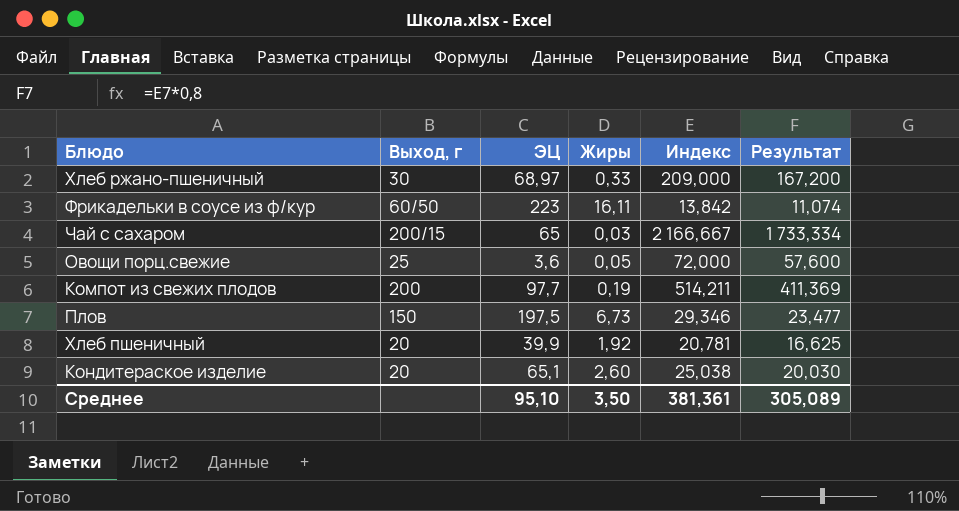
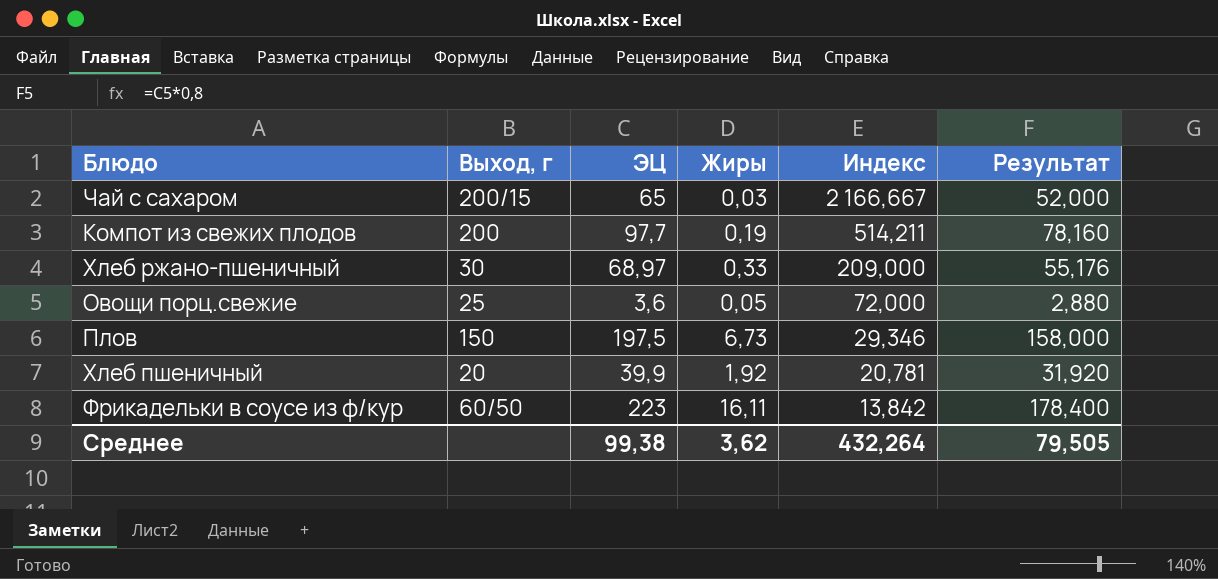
row order: none -> Индекс descending
column Результат | formula: [Индекс] * 0,8 -> [ЭЦ] * 0,8
row Кондитераское изделие: 20 | 65,1 | 2,60 | 25,038 | 20,030 -> none
Среднее | ЭЦ: 95,10 -> 99,38
Среднее | Жиры: 3,50 -> 3,62
Среднее | Индекс: 381,361 -> 432,264
Среднее | Результат: 305,089 -> 79,505

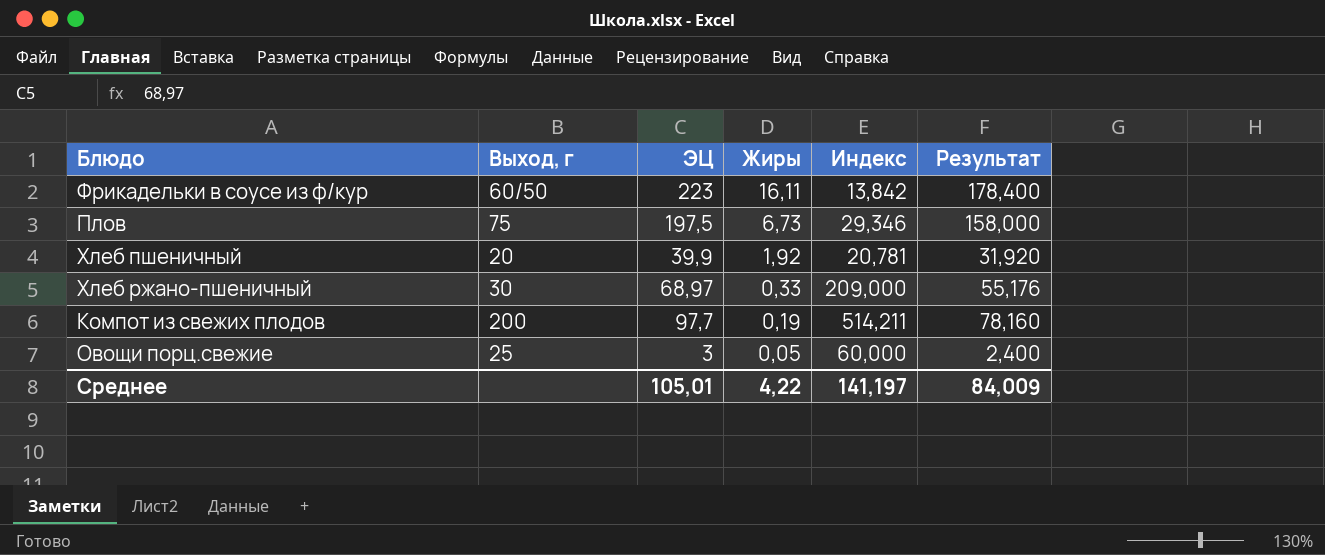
row order: Индекс descending -> Жиры descending
row Чай с сахаром: 200/15 | 65 | 0,03 | 2 166,667 | 52,000 -> none
Плов | Выход, г: 150 -> 75
Овощи порц.свежие | ЭЦ: 3,6 -> 3
Овощи порц.свежие | Индекс: 72,000 -> 60,000
Овощи порц.свежие | Результат: 2,880 -> 2,400
Среднее | ЭЦ: 99,38 -> 105,01
Среднее | Жиры: 3,62 -> 4,22
Среднее | Индекс: 432,264 -> 141,197
Среднее | Результат: 79,505 -> 84,009

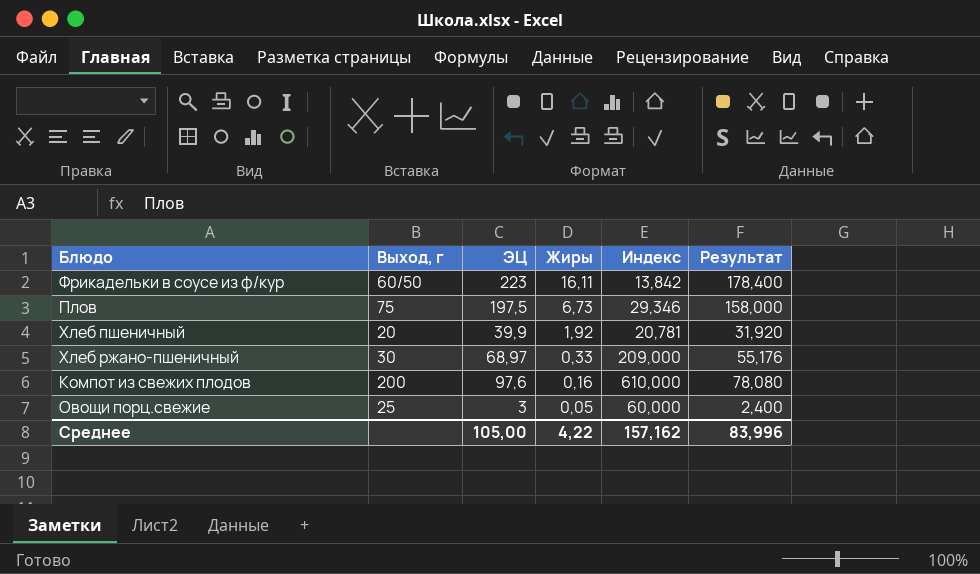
Компот из свежих плодов | ЭЦ: 97,7 -> 97,6
Компот из свежих плодов | Жиры: 0,19 -> 0,16
Компот из свежих плодов | Индекс: 514,211 -> 610,000
Компот из свежих плодов | Результат: 78,160 -> 78,080
Среднее | ЭЦ: 105,01 -> 105,00
Среднее | Индекс: 141,197 -> 157,162
Среднее | Результат: 84,009 -> 83,996

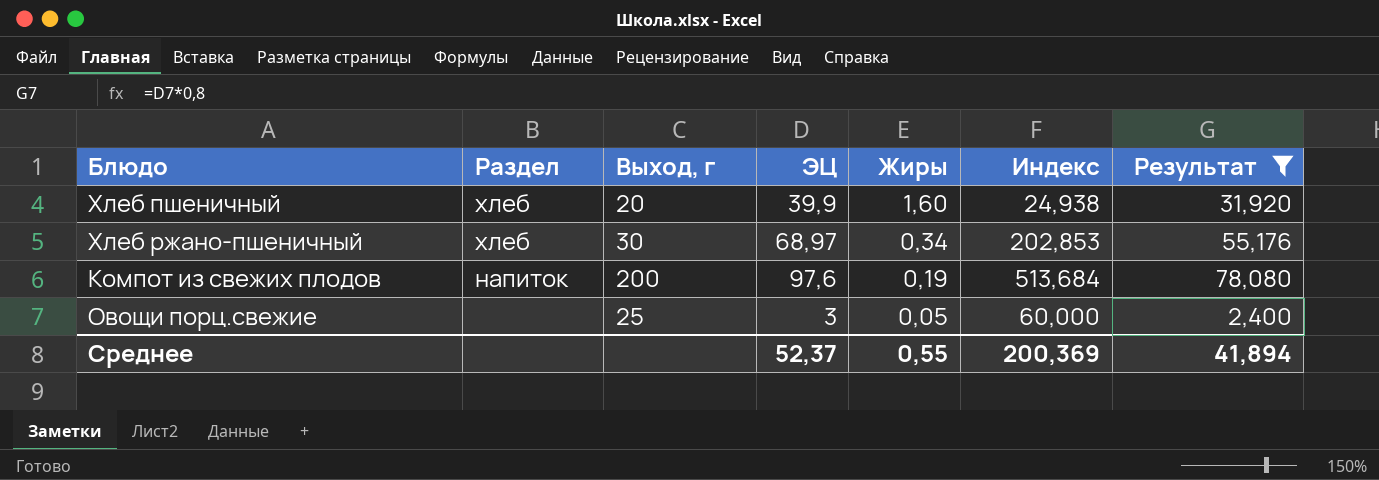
filter: none -> Результат <= 78,080
column Раздел | position: none -> 2
Хлеб пшеничный | Жиры: 1,92 -> 1,60
Хлеб пшеничный | Индекс: 20,781 -> 24,938
Хлеб ржано-пшеничный | Жиры: 0,33 -> 0,34
Хлеб ржано-пшеничный | Индекс: 209,000 -> 202,853
Компот из свежих плодов | Жиры: 0,16 -> 0,19
Компот из свежих плодов | Индекс: 610,000 -> 513,684
Среднее | ЭЦ: 105,00 -> 52,37
Среднее | Жиры: 4,22 -> 0,55
Среднее | Индекс: 157,162 -> 200,369
Среднее | Результат: 83,996 -> 41,894

